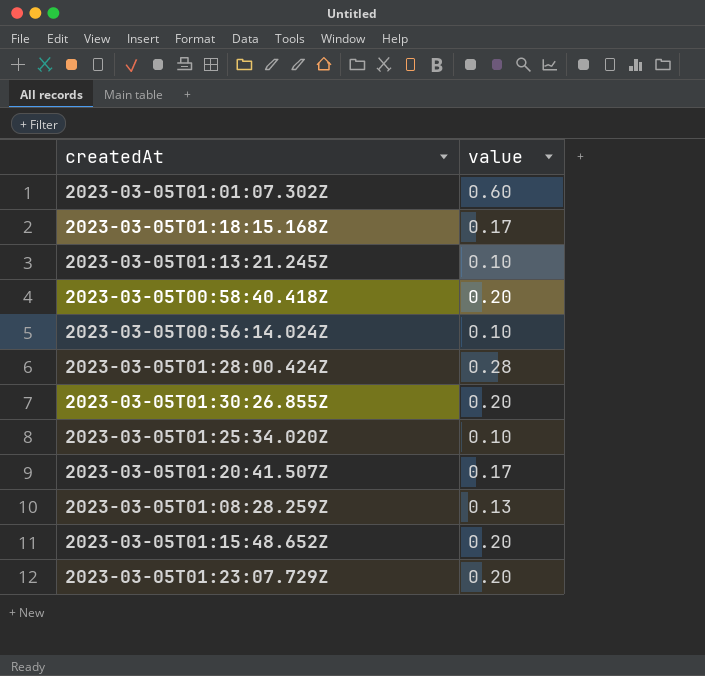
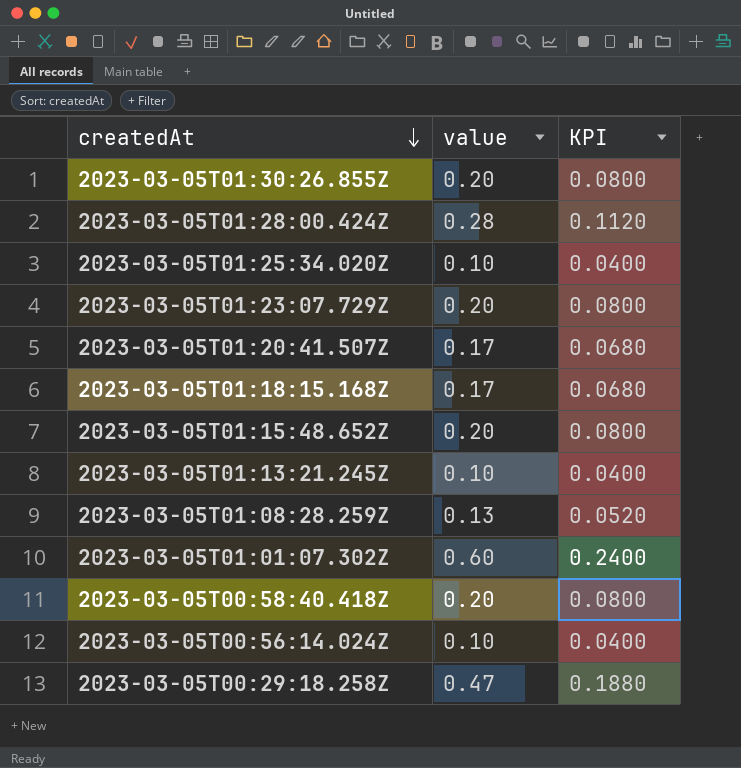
row order: none -> createdAt descending
column KPI | formula: none -> [value] * 0.4
row 2023-03-05T00:29:18.258Z: none -> 0.47 | 0.1880

